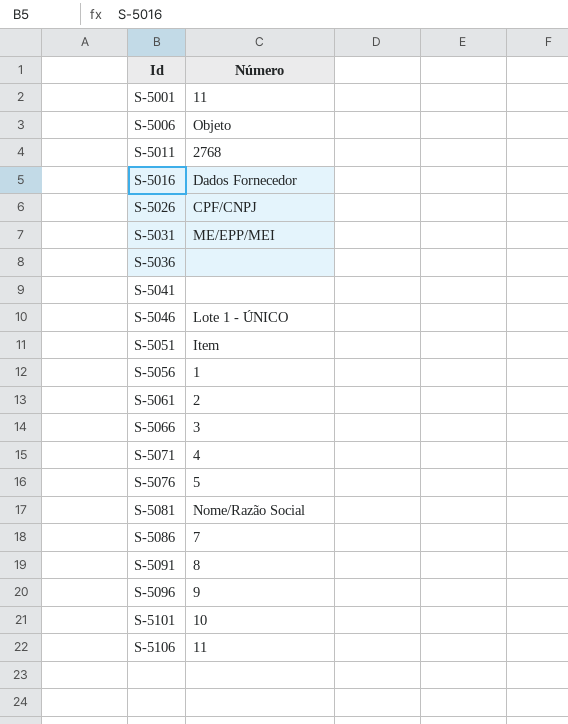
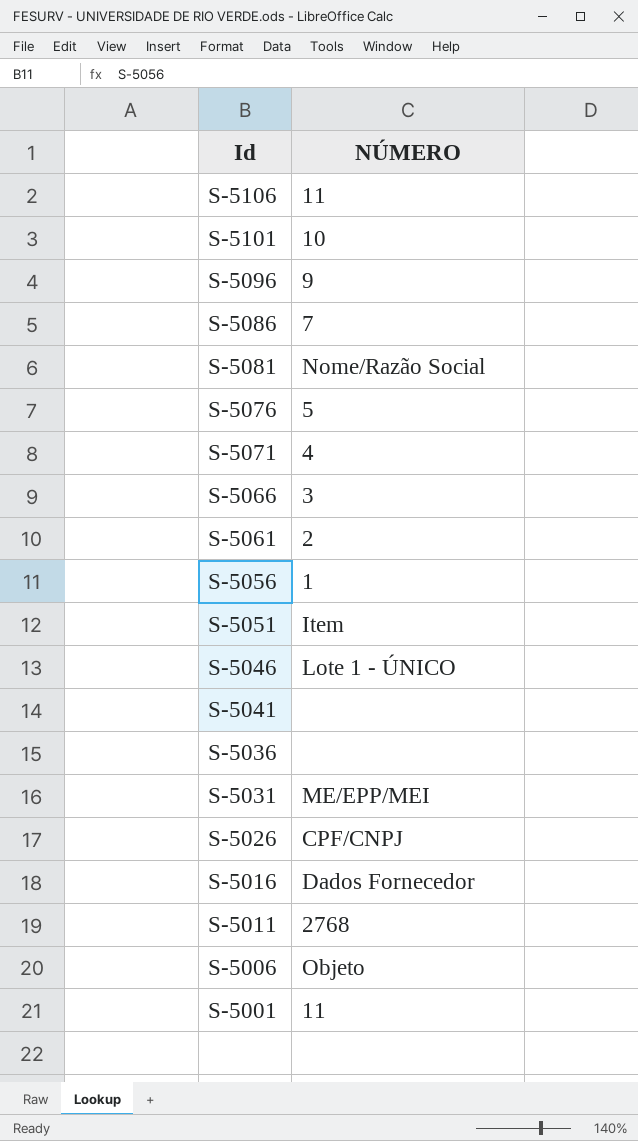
row order: Id ascending -> Id descending
column name: Número -> NÚMERO
row S-5091: 8 -> none

